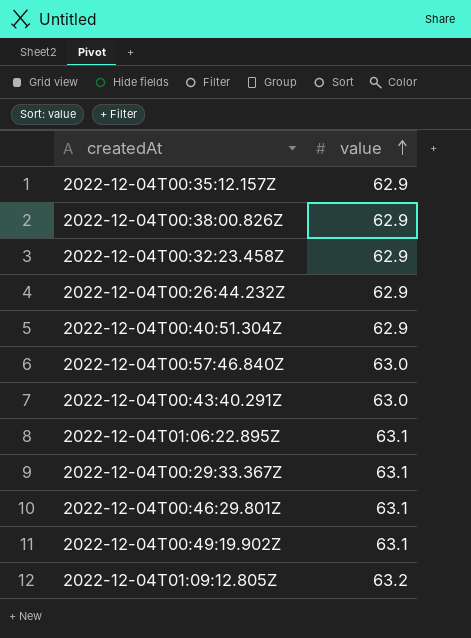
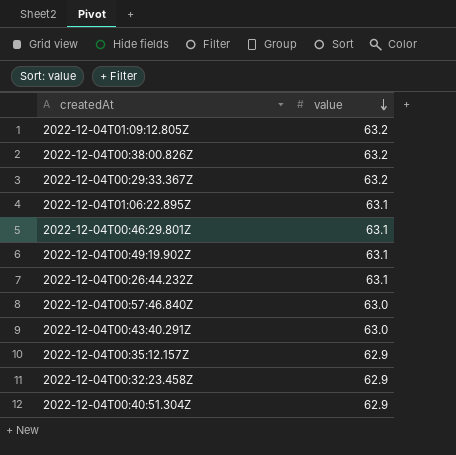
row order: value ascending -> value descending
2022-12-04T00:38:00.826Z | value: 62.9 -> 63.2
2022-12-04T00:29:33.367Z | value: 63.1 -> 63.2
2022-12-04T00:26:44.232Z | value: 62.9 -> 63.1

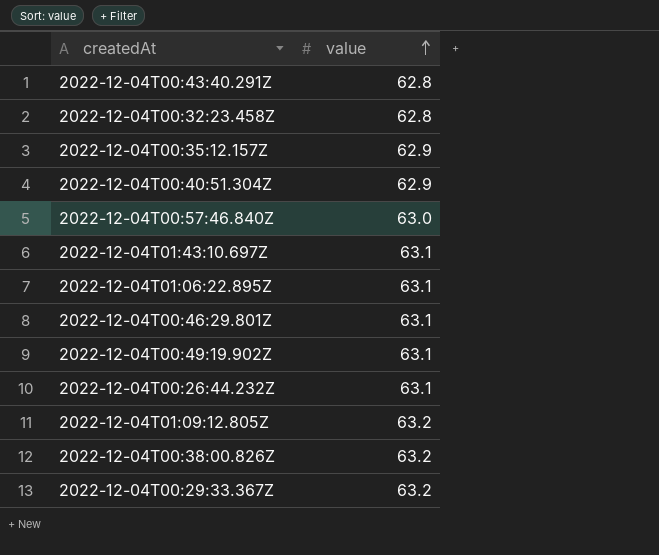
row order: value descending -> value ascending
2022-12-04T00:43:40.291Z | value: 63.0 -> 62.8
2022-12-04T00:32:23.458Z | value: 62.9 -> 62.8
row 2022-12-04T01:43:10.697Z: none -> 63.1

